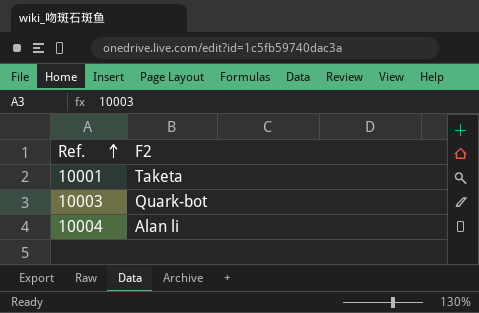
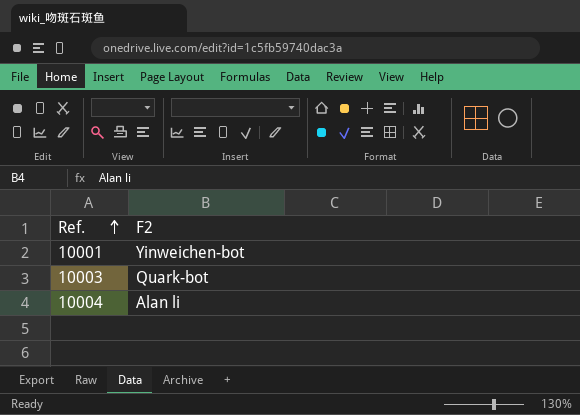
10001 | F2: Taketa -> Yinweichen-bot

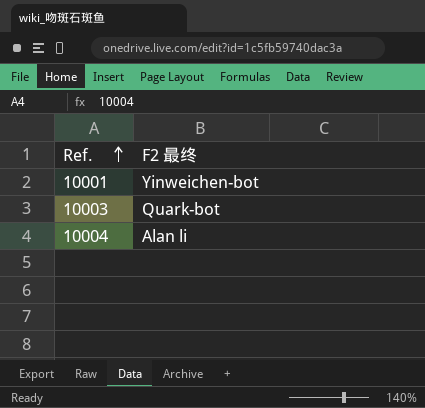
column name: F2 -> F2 最终

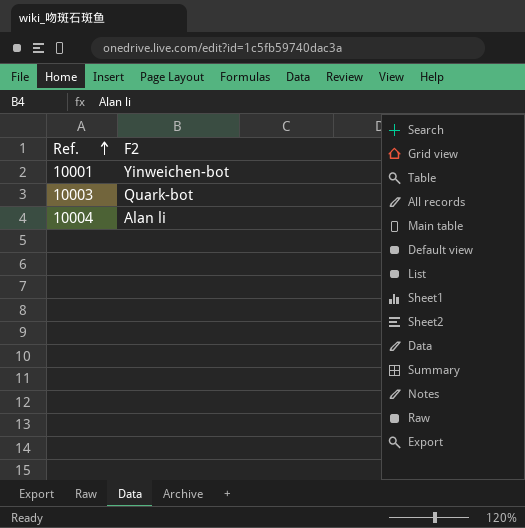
column name: F2 最终 -> F2

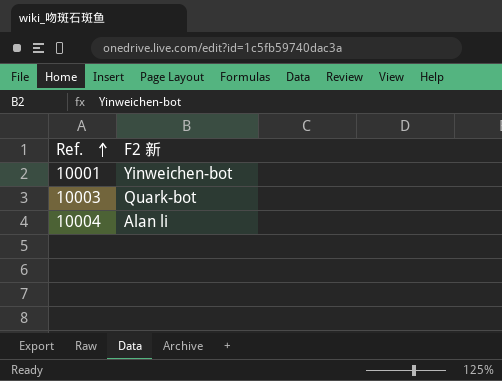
column name: F2 -> F2 新

